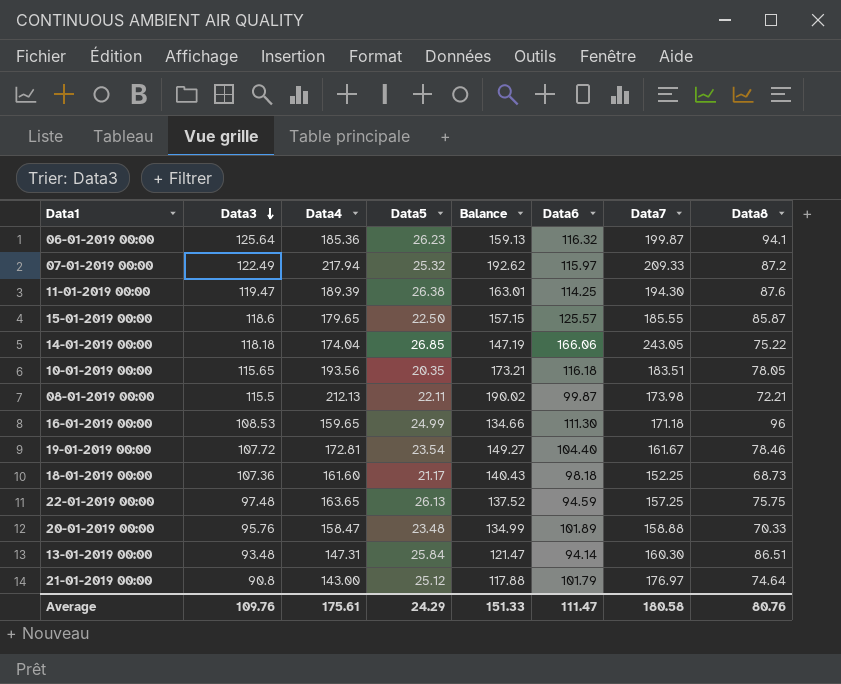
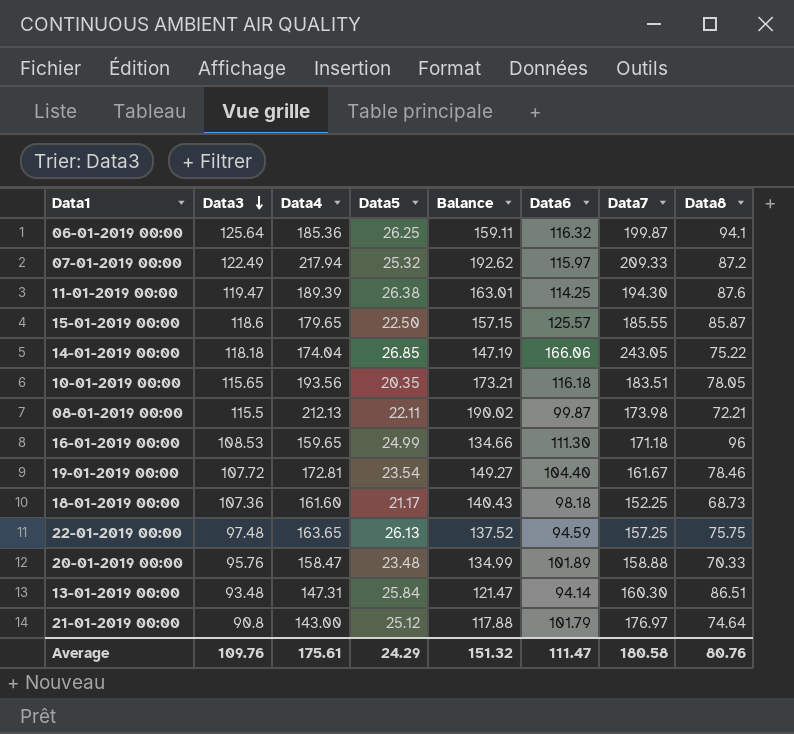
06-01-2019 00:00 | Data5: 26.23 -> 26.25
06-01-2019 00:00 | Balance: 159.13 -> 159.11
Average | Balance: 151.33 -> 151.32

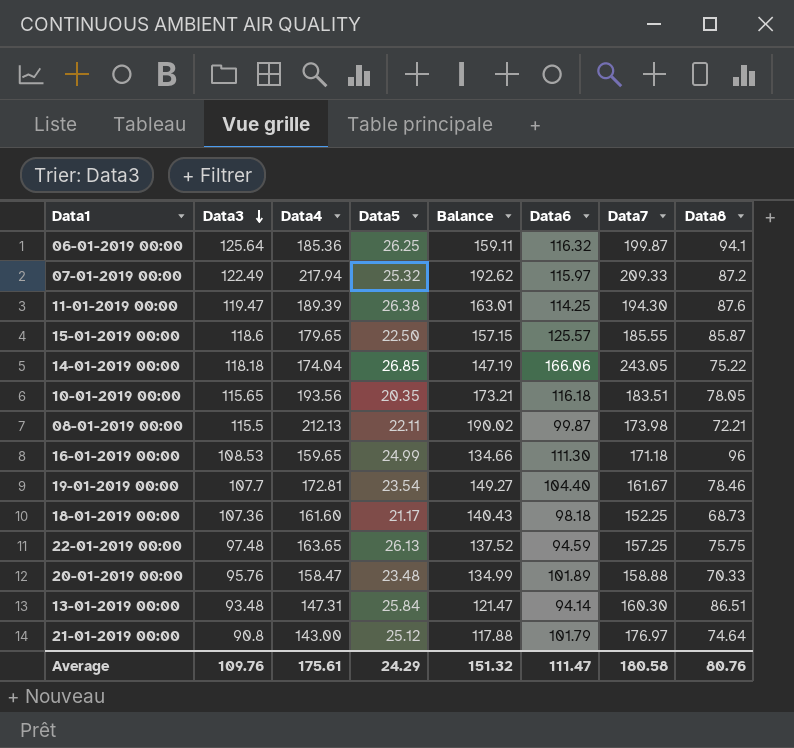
19-01-2019 00:00 | Data3: 107.72 -> 107.7

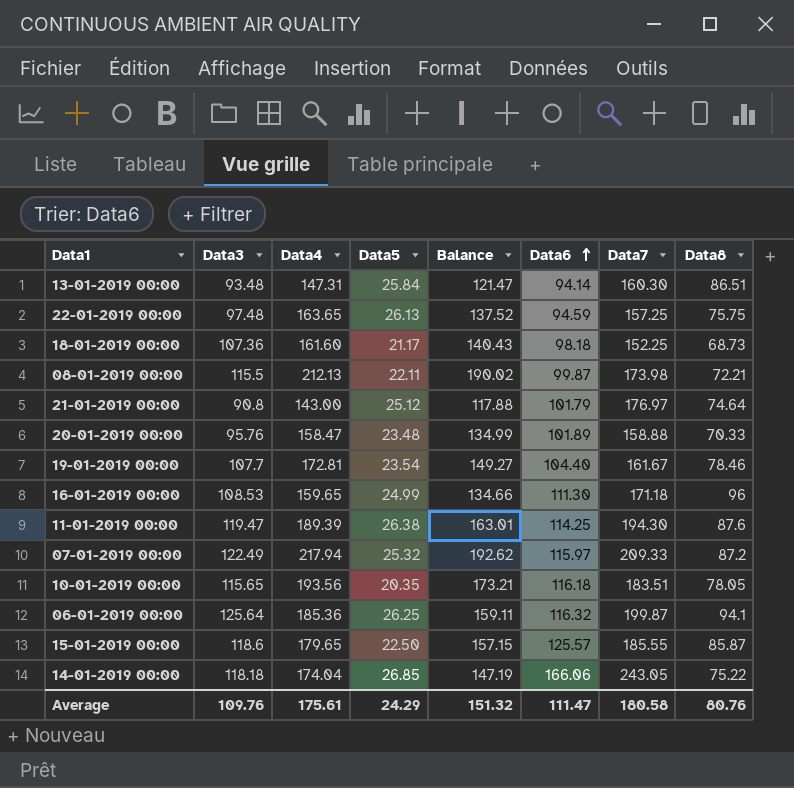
row order: Data3 descending -> Data6 ascending

